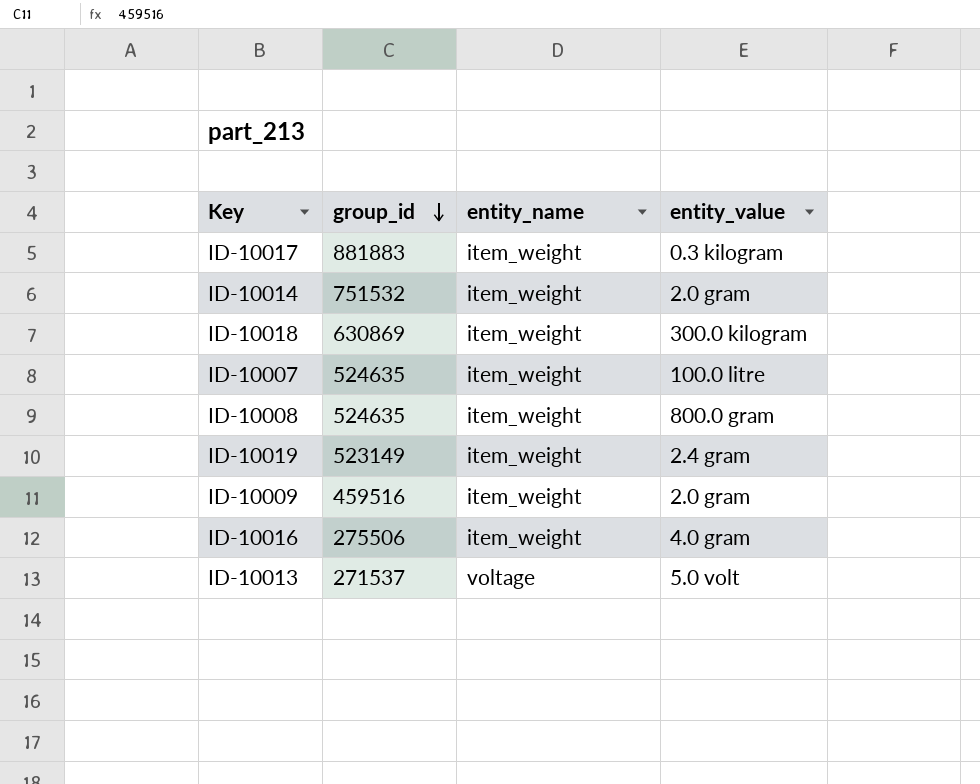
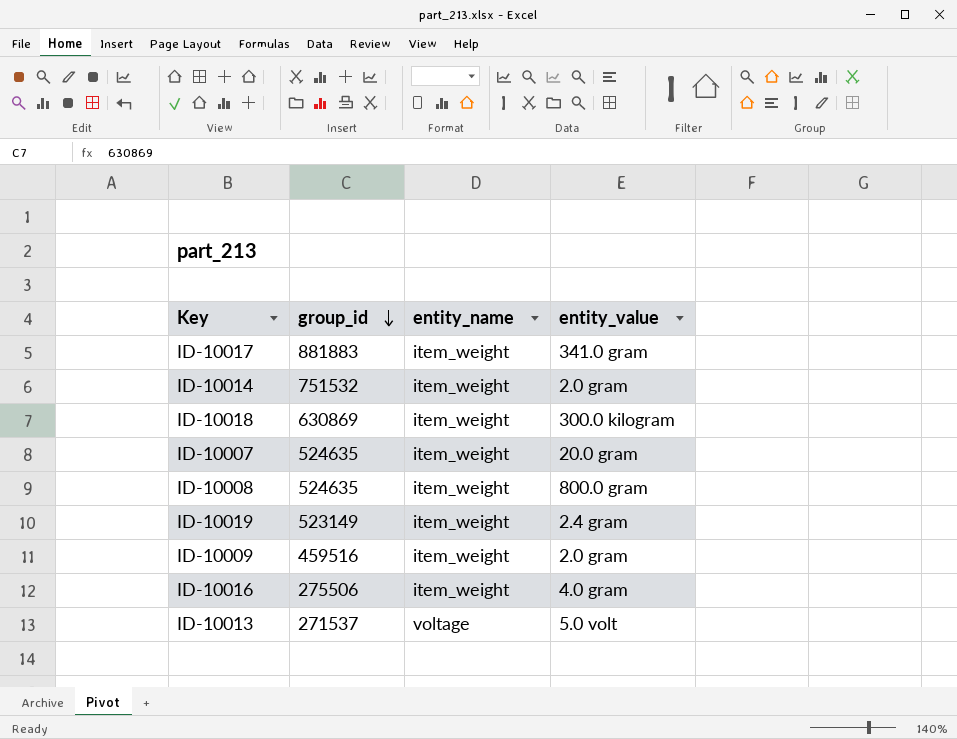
ID-10017 | entity_value: 0.3 kilogram -> 341.0 gram
ID-10007 | entity_value: 100.0 litre -> 20.0 gram

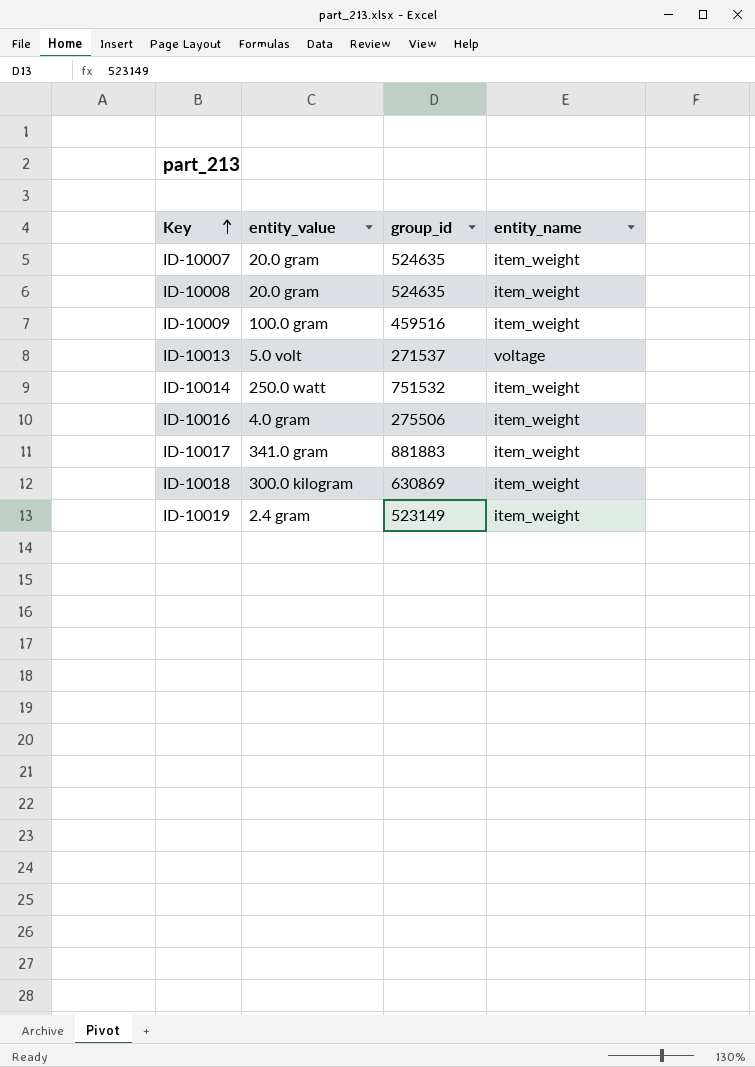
row order: group_id descending -> Key ascending
column entity_value | position: 4 -> 2
ID-10008 | entity_value: 800.0 gram -> 20.0 gram
ID-10009 | entity_value: 2.0 gram -> 100.0 gram
ID-10014 | entity_value: 2.0 gram -> 250.0 watt

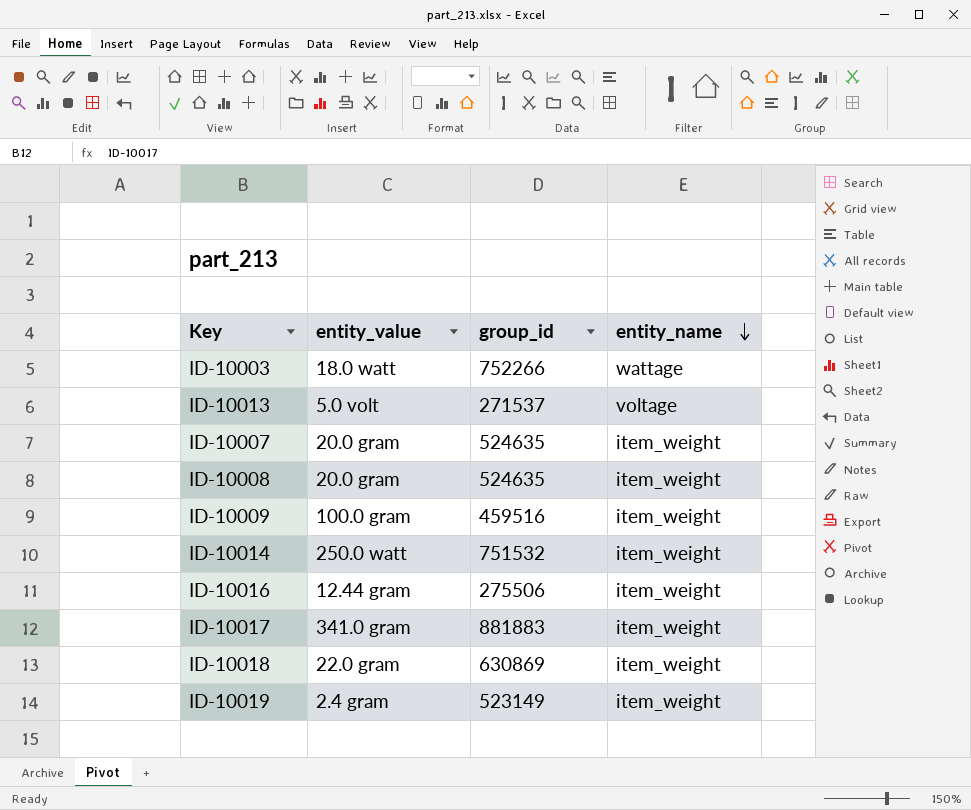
row order: Key ascending -> entity_name descending
row ID-10003: none -> 18.0 watt | 752266 | wattage
ID-10016 | entity_value: 4.0 gram -> 12.44 gram
ID-10018 | entity_value: 300.0 kilogram -> 22.0 gram

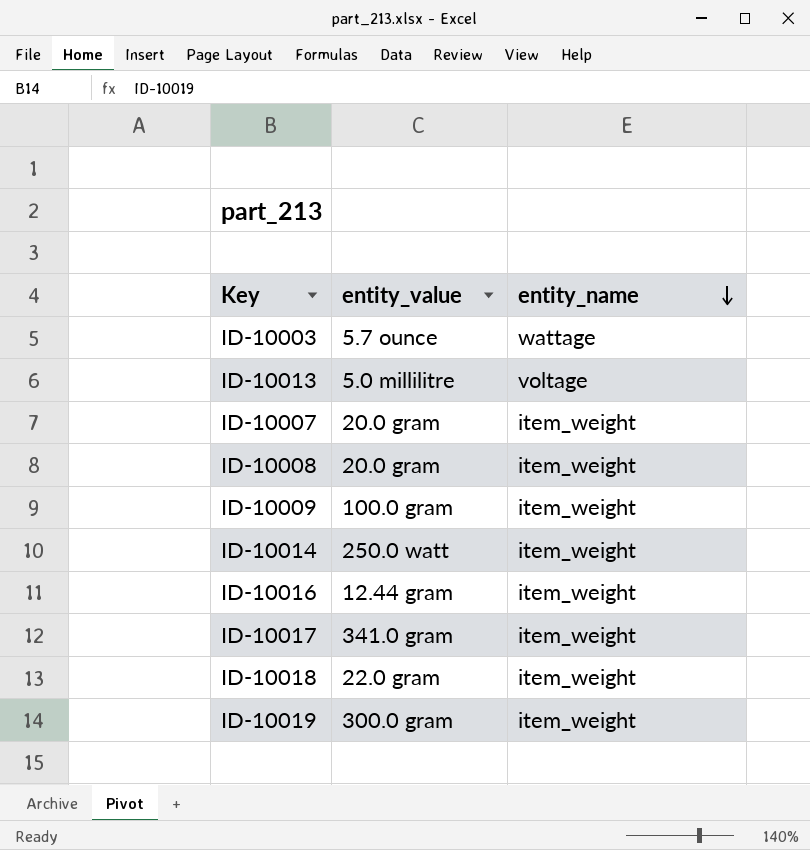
column group_id | position: 3 -> none
ID-10003 | entity_value: 18.0 watt -> 5.7 ounce
ID-10013 | entity_value: 5.0 volt -> 5.0 millilitre
ID-10019 | entity_value: 2.4 gram -> 300.0 gram

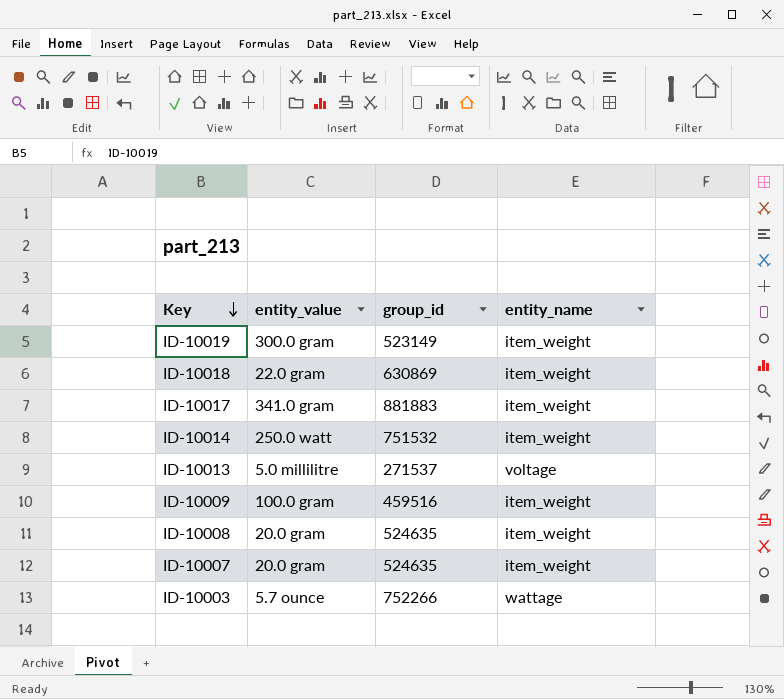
row order: entity_name descending -> Key descending
column group_id | position: none -> 3
row ID-10016: 12.44 gram | item_weight -> none

